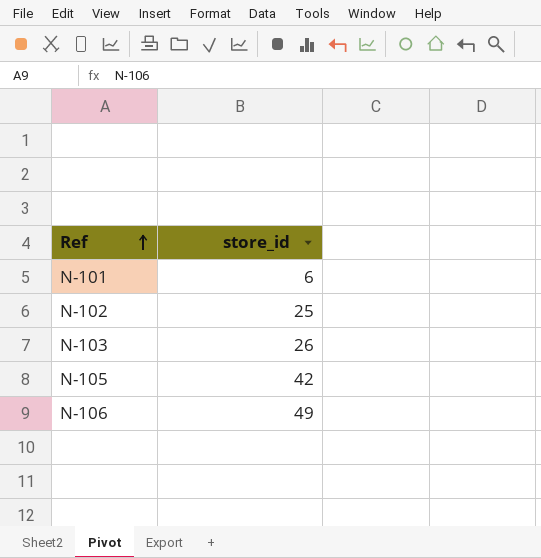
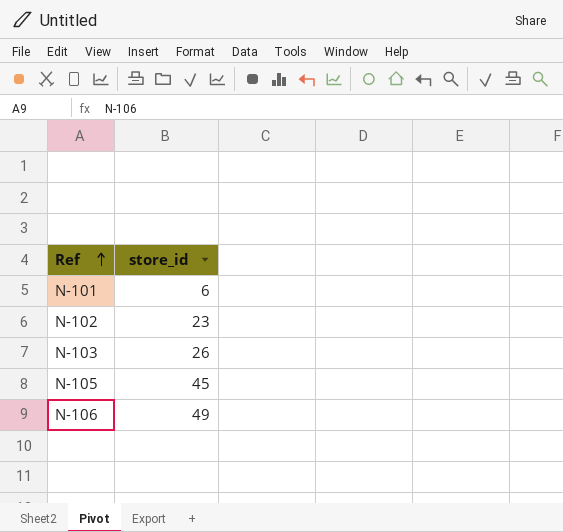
N-102 | store_id: 25 -> 23
N-105 | store_id: 42 -> 45

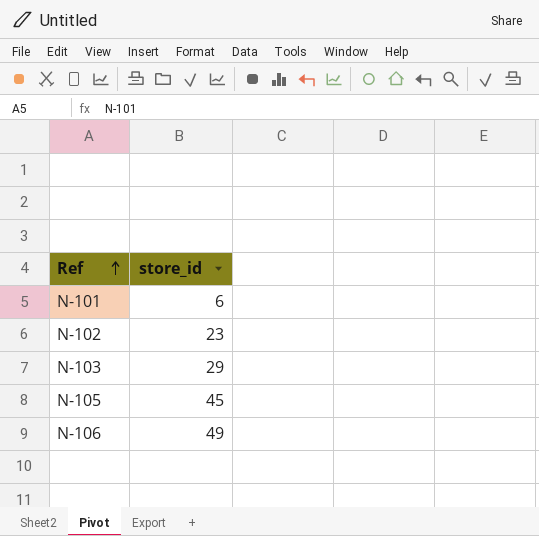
N-103 | store_id: 26 -> 29

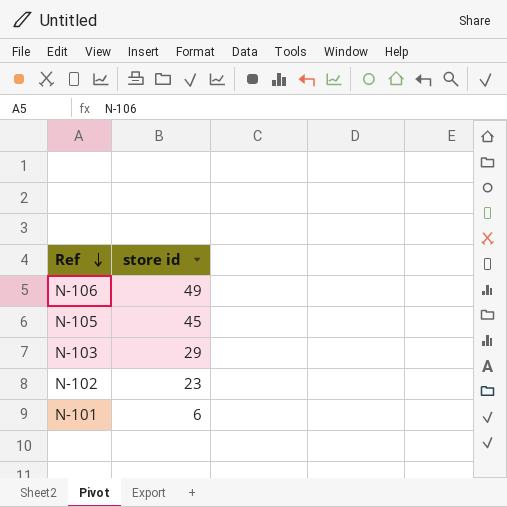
row order: Ref ascending -> Ref descending
column name: store_id -> store id

